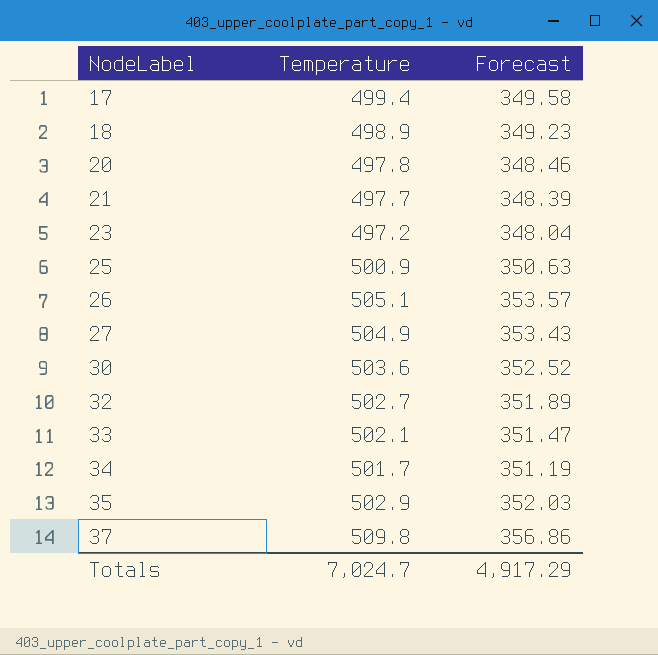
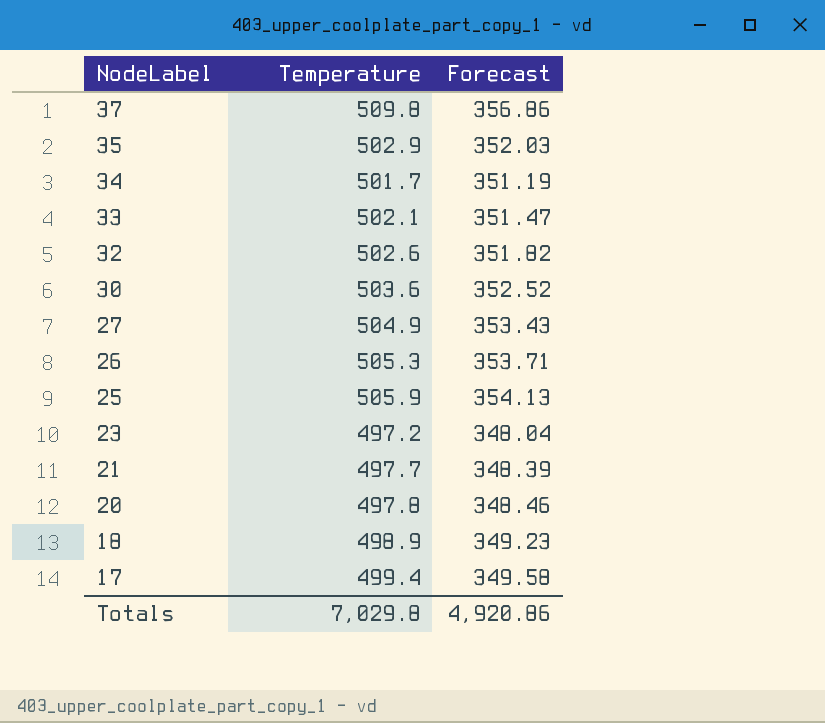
row order: NodeLabel ascending -> NodeLabel descending
32 | Temperature: 502.7 -> 502.6
32 | Forecast: 351.89 -> 351.82
26 | Temperature: 505.1 -> 505.3
26 | Forecast: 353.57 -> 353.71
25 | Temperature: 500.9 -> 505.9
25 | Forecast: 350.63 -> 354.13
Totals | Temperature: 7,024.7 -> 7,029.8
Totals | Forecast: 4,917.29 -> 4,920.86

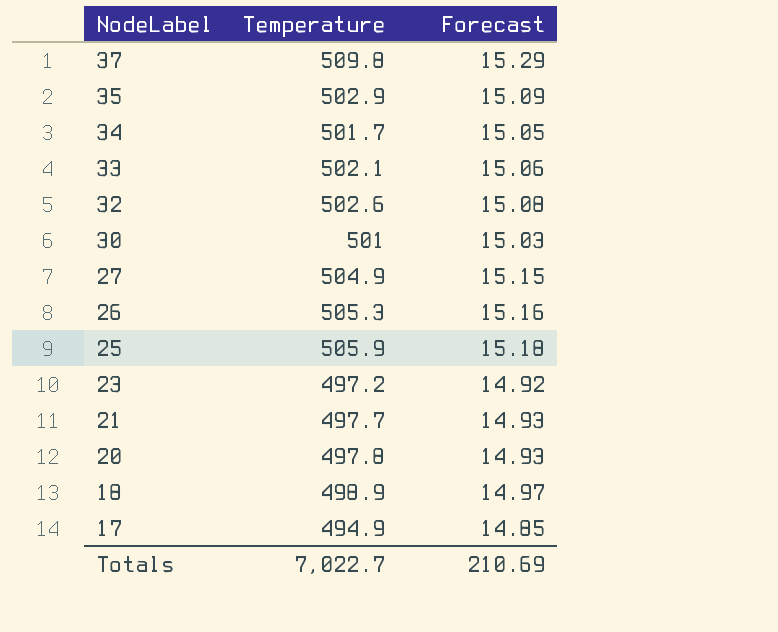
column Forecast | formula: [Temperature] * 0.7 -> [Temperature] * 0.03
30 | Temperature: 503.6 -> 501
17 | Temperature: 499.4 -> 494.9
Totals | Temperature: 7,029.8 -> 7,022.7
Totals | Forecast: 4,920.86 -> 210.69

